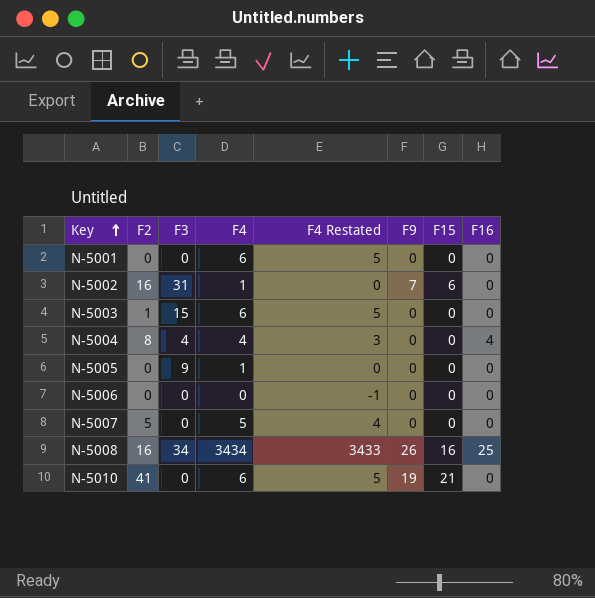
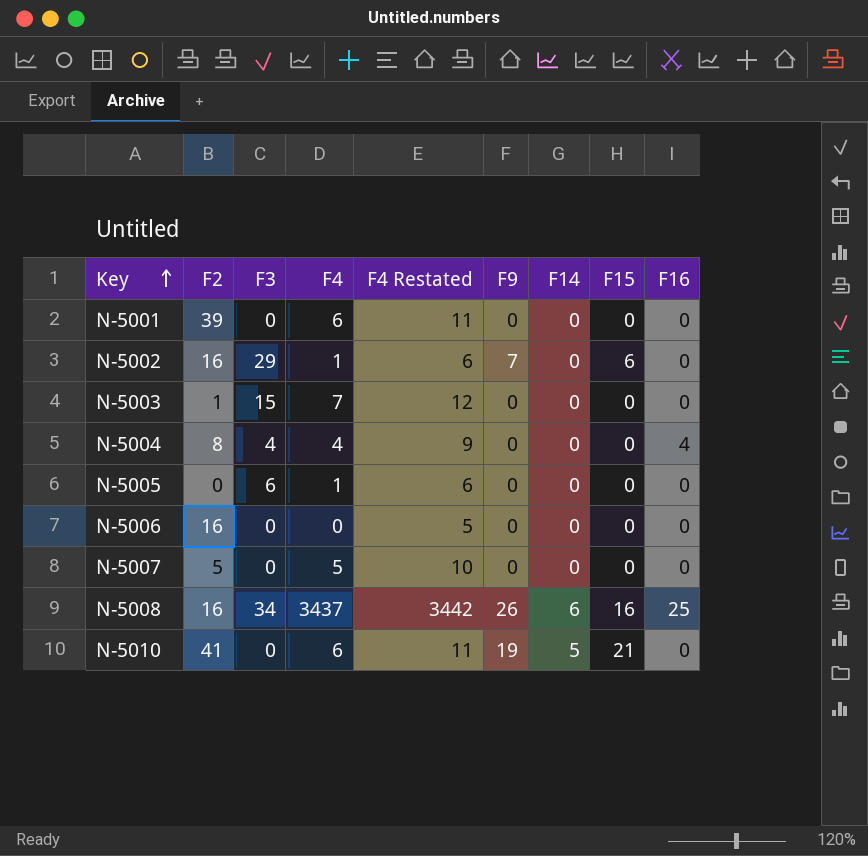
column F4 Restated | formula: [F4] - 1 -> [F4] + 5
column F14 | position: none -> 7
N-5001 | F2: 0 -> 39
N-5002 | F3: 31 -> 29
N-5003 | F4: 6 -> 7
N-5005 | F3: 9 -> 6
N-5006 | F2: 0 -> 16
N-5008 | F4: 3434 -> 3437

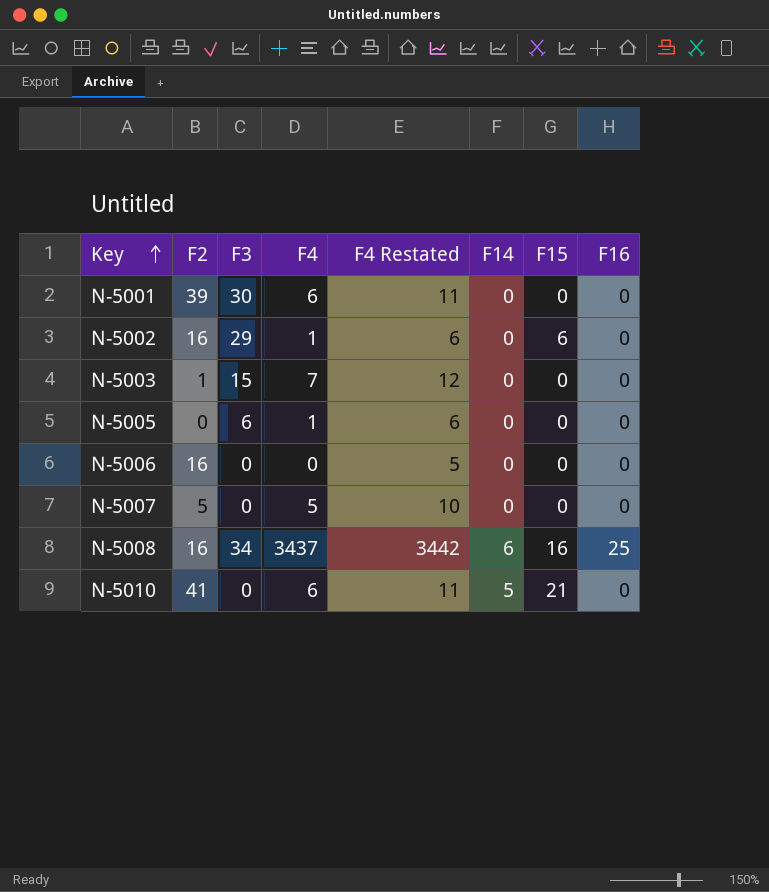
column F9 | position: 6 -> none
row N-5004: 8 | 4 | 4 | 9 | 0 | 0 | 0 | 4 -> none
N-5001 | F3: 0 -> 30

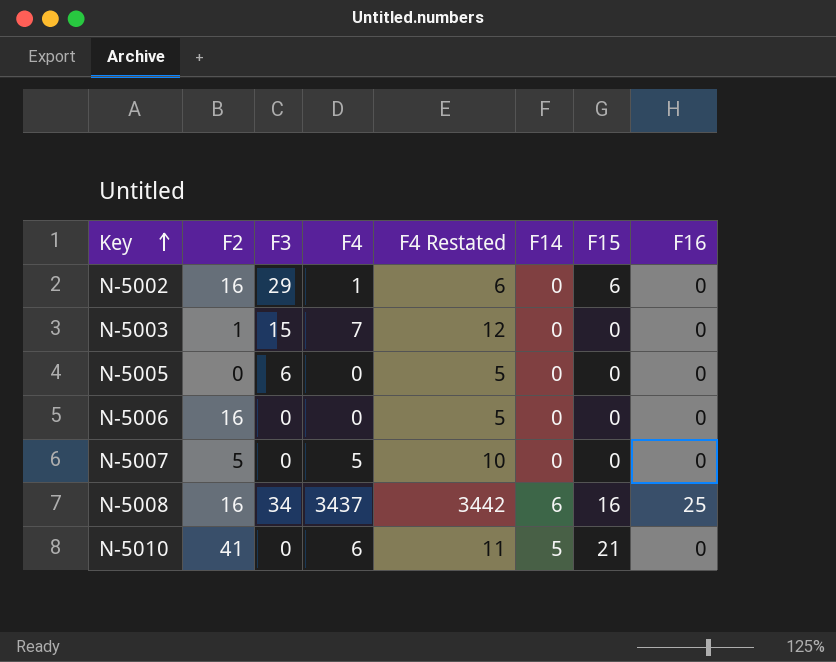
row N-5001: 39 | 30 | 6 | 11 | 0 | 0 | 0 -> none
N-5005 | F4: 1 -> 0
N-5005 | F4 Restated: 6 -> 5

